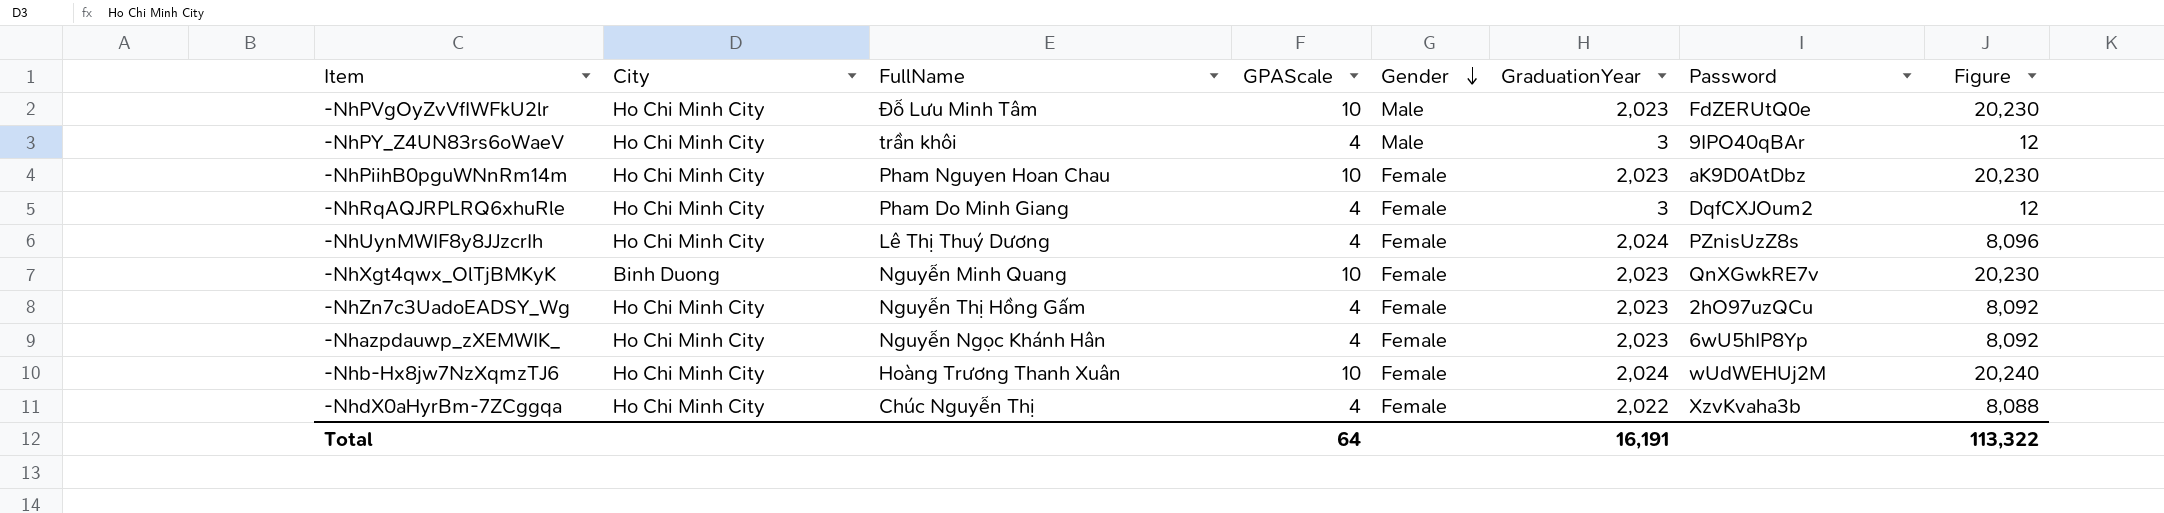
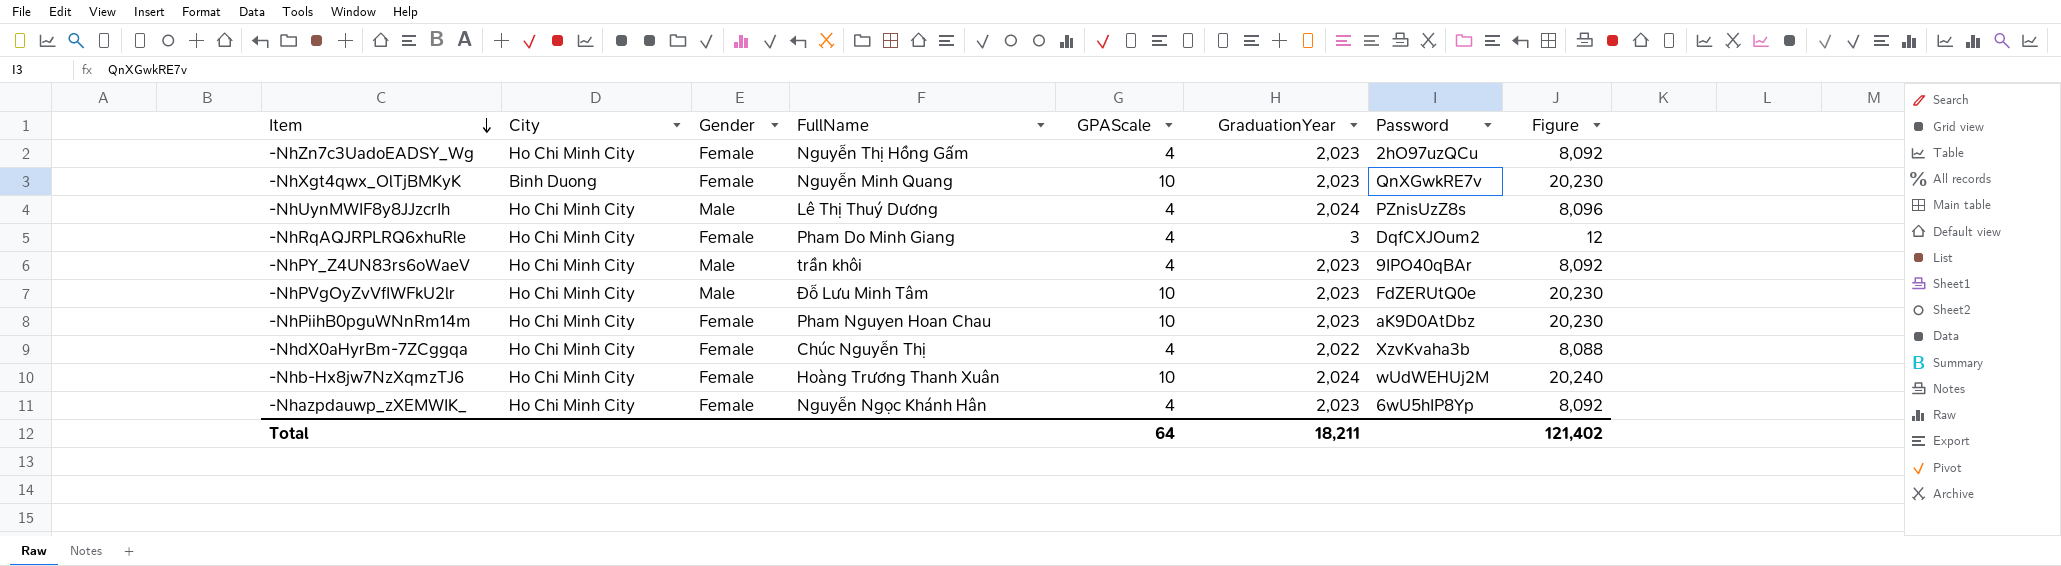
row order: Gender descending -> Item descending
column Gender | position: 5 -> 3
-NhUynMWIF8y8JJzcrIh | Gender: Female -> Male
-NhPY_Z4UN83rs6oWaeV | GraduationYear: 3 -> 2,023
-NhPY_Z4UN83rs6oWaeV | Figure: 12 -> 8,092
Total | GraduationYear: 16,191 -> 18,211
Total | Figure: 113,322 -> 121,402

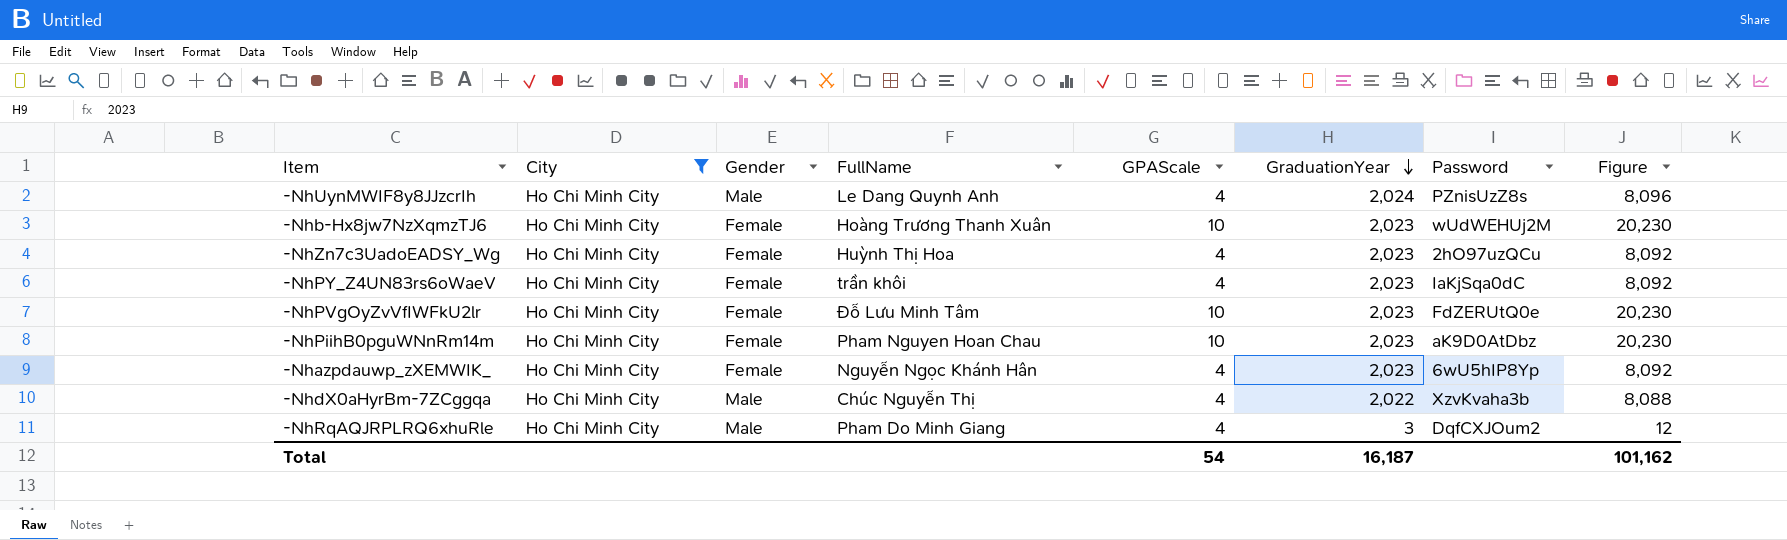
filter: none -> City = Ho Chi Minh City
row order: Item descending -> GraduationYear descending
-NhUynMWIF8y8JJzcrIh | FullName: Lê Thị Thuý Dương -> Le Dang Quynh Anh
-Nhb-Hx8jw7NzXqmzTJ6 | GraduationYear: 2,024 -> 2,023
-Nhb-Hx8jw7NzXqmzTJ6 | Figure: 20,240 -> 20,230
-NhZn7c3UadoEADSY_Wg | FullName: Nguyễn Thị Hồng Gấm -> Huỳnh Thị Hoa
-NhPY_Z4UN83rs6oWaeV | Gender: Male -> Female
-NhPY_Z4UN83rs6oWaeV | Password: 9IPO40qBAr -> IaKjSqa0dC
-NhPVgOyZvVfIWFkU2lr | Gender: Male -> Female
-NhdX0aHyrBm-7ZCggqa | Gender: Female -> Male
-NhRqAQJRPLRQ6xhuRle | Gender: Female -> Male
Total | GPAScale: 64 -> 54
Total | GraduationYear: 18,211 -> 16,187
Total | Figure: 121,402 -> 101,162

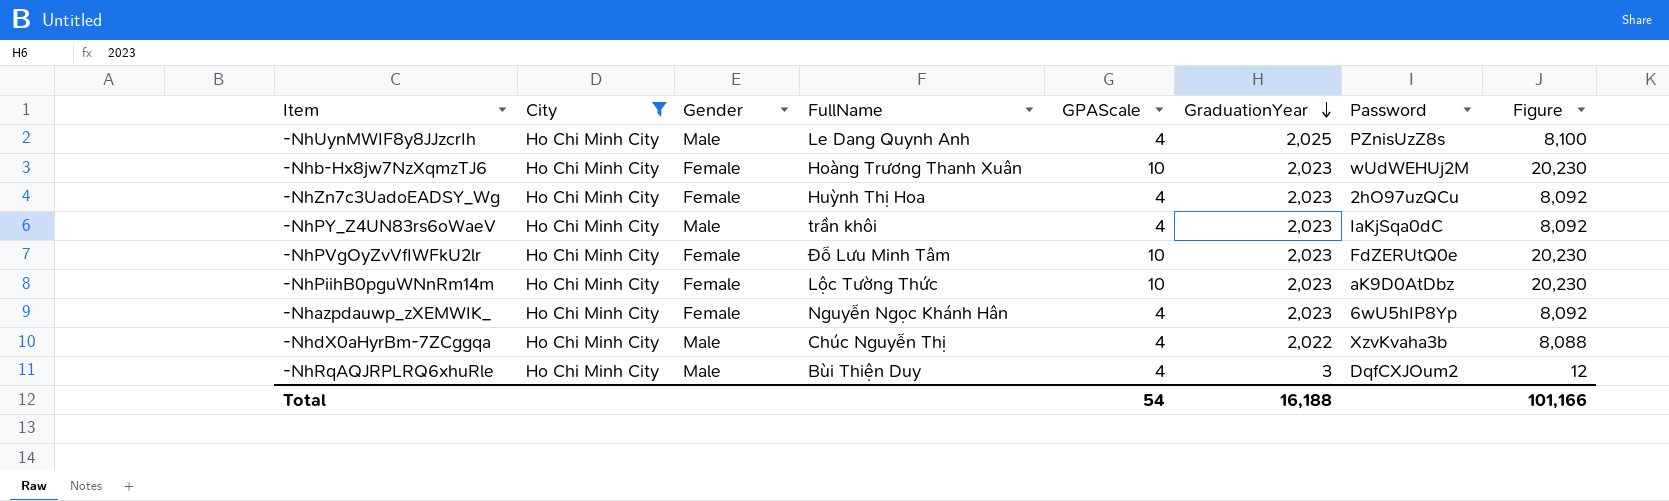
-NhUynMWIF8y8JJzcrIh | GraduationYear: 2,024 -> 2,025
-NhUynMWIF8y8JJzcrIh | Figure: 8,096 -> 8,100
-NhPY_Z4UN83rs6oWaeV | Gender: Female -> Male
-NhPiihB0pguWNnRm14m | FullName: Pham Nguyen Hoan Chau -> Lộc Tường Thức
-NhRqAQJRPLRQ6xhuRle | FullName: Pham Do Minh Giang -> Bùi Thiện Duy
Total | GraduationYear: 16,187 -> 16,188
Total | Figure: 101,162 -> 101,166

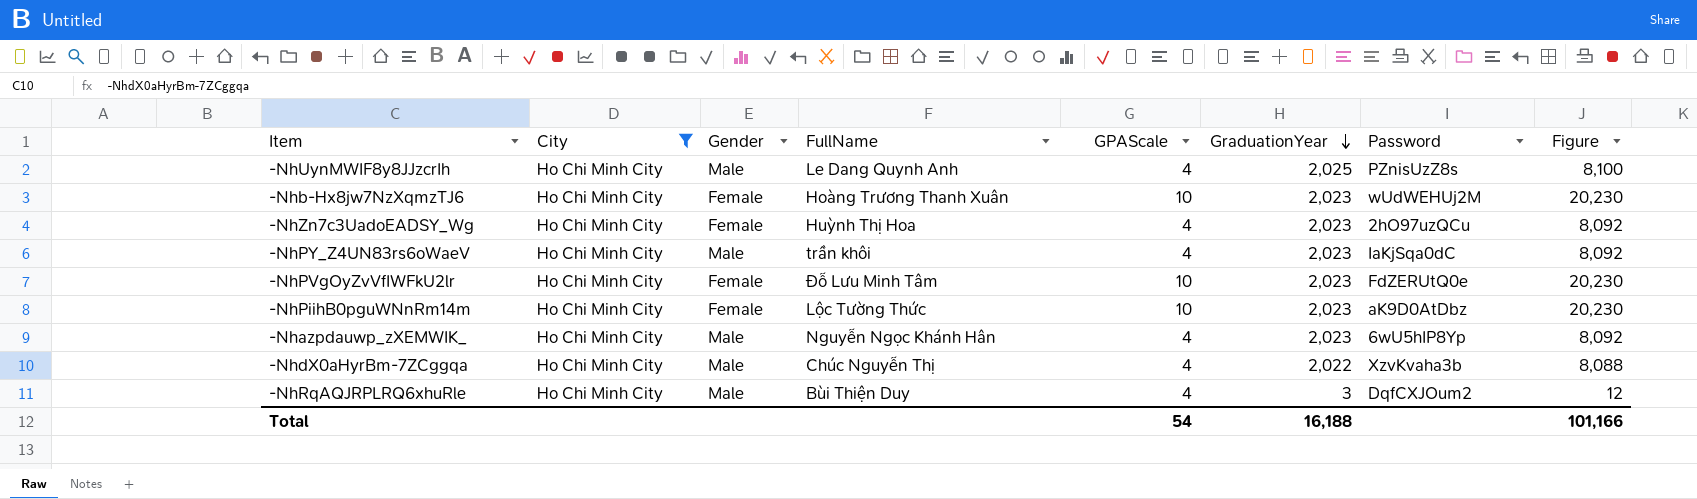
-Nhazpdauwp_zXEMWIK_ | Gender: Female -> Male

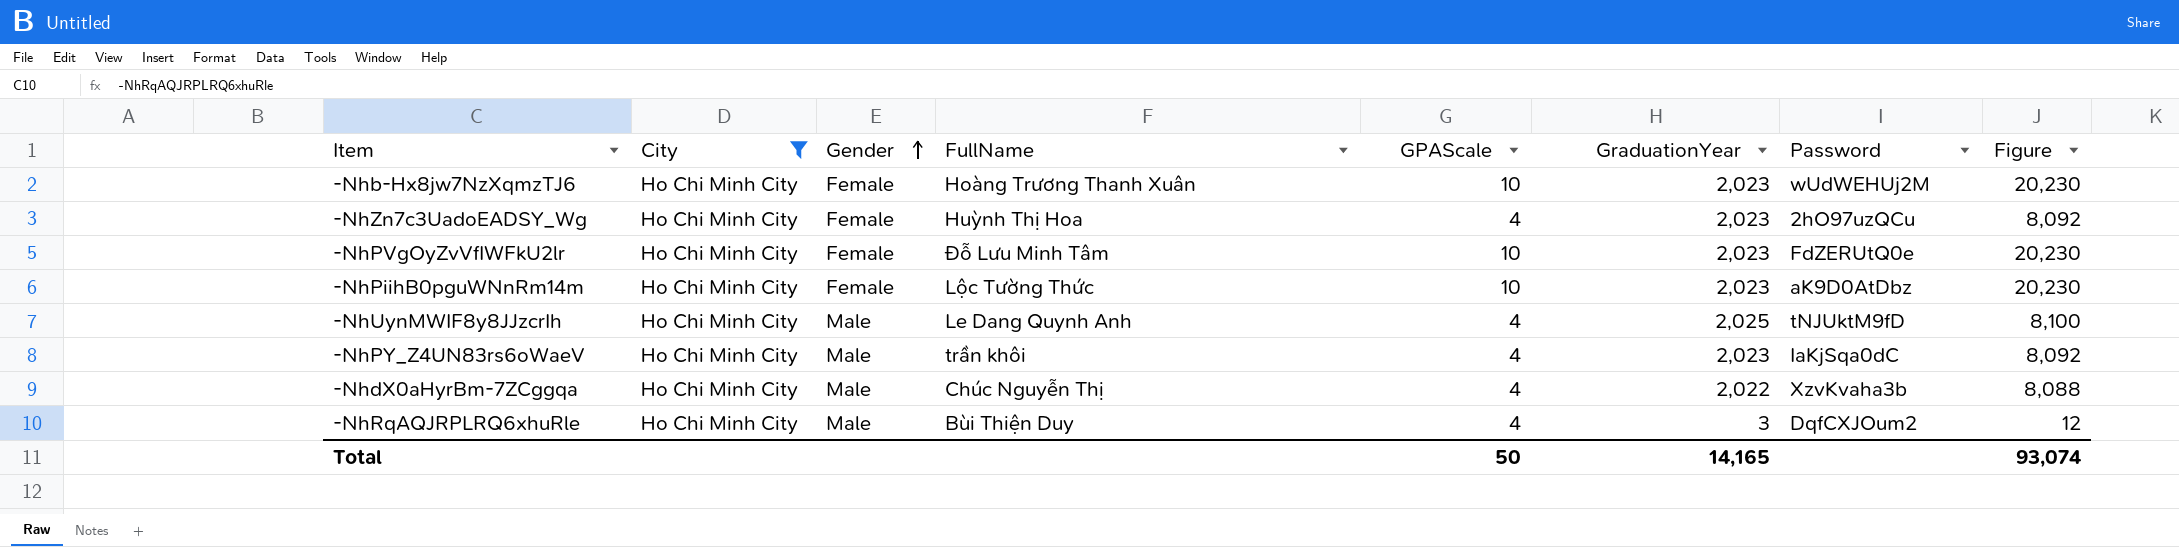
row order: GraduationYear descending -> Gender ascending
row -Nhazpdauwp_zXEMWIK_: Ho Chi Minh City | Male | Nguyễn Ngọc Khánh Hân | 4 | 2,023 | 6wU5hIP8Yp | 8,092 -> none
-NhUynMWIF8y8JJzcrIh | Password: PZnisUzZ8s -> tNJUktM9fD
Total | GPAScale: 54 -> 50
Total | GraduationYear: 16,188 -> 14,165
Total | Figure: 101,166 -> 93,074

